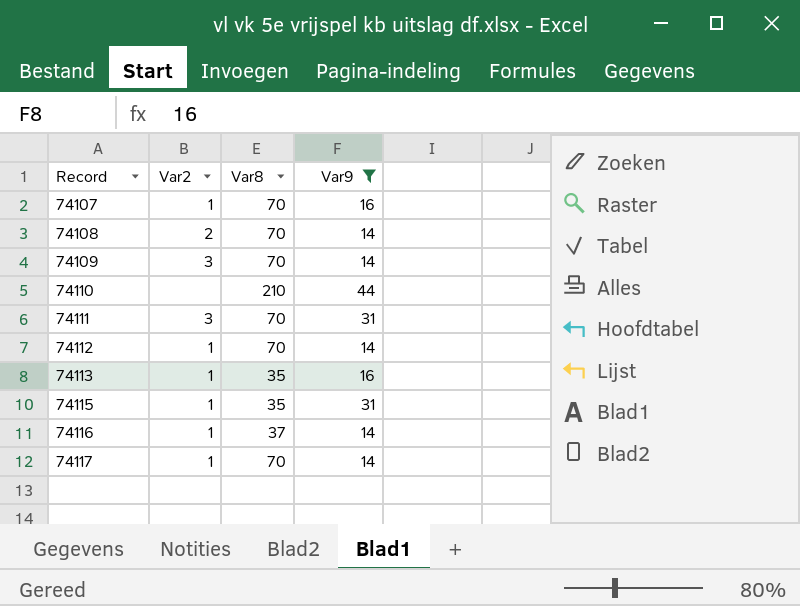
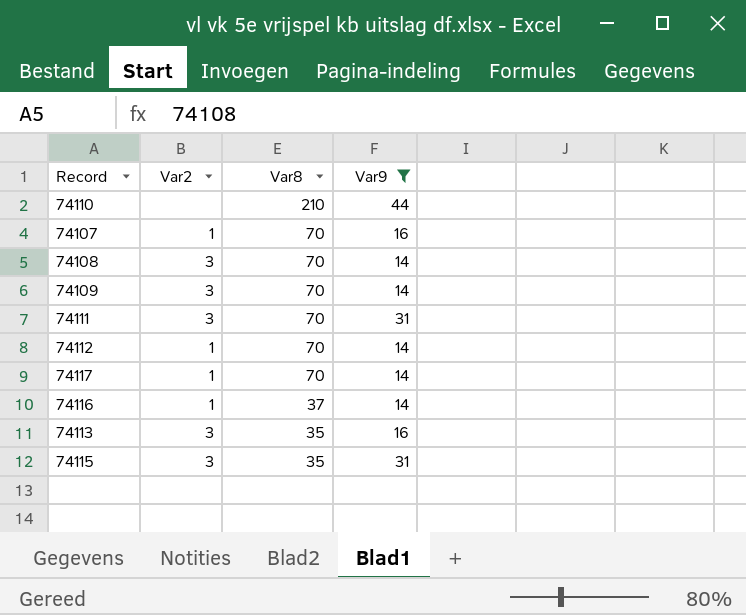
row order: Record ascending -> Var8 descending
74108 | Var2: 2 -> 3
74113 | Var2: 1 -> 3
74115 | Var2: 1 -> 3

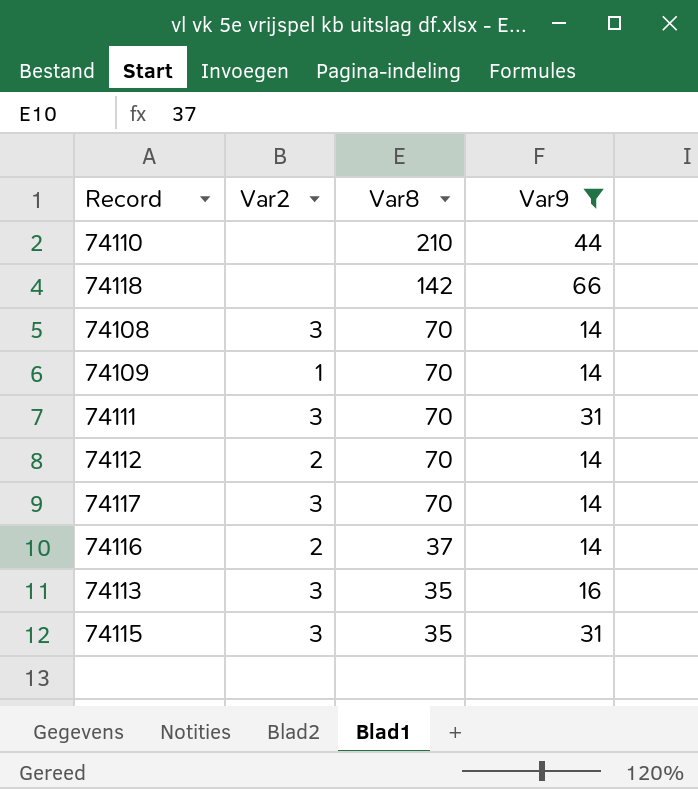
row 74107: 1 | 70 | 16 -> none
row 74118: none -> none | 142 | 66
74109 | Var2: 3 -> 1
74112 | Var2: 1 -> 2
74117 | Var2: 1 -> 3
74116 | Var2: 1 -> 2

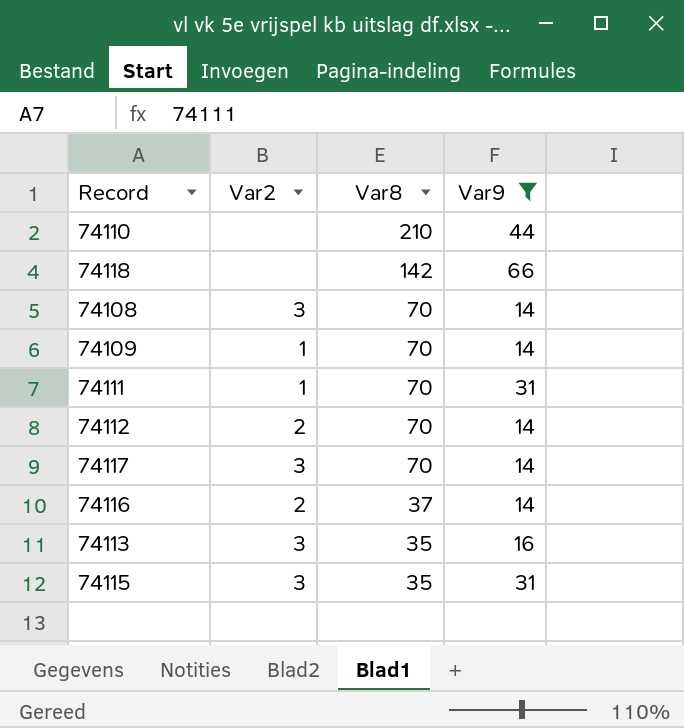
74111 | Var2: 3 -> 1

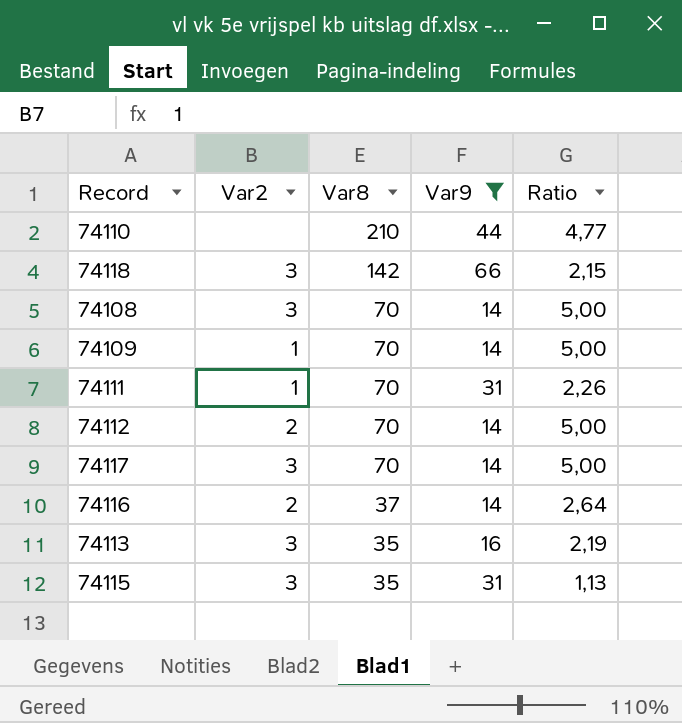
column Ratio | formula: none -> [Var8] / [Var9]
74118 | Var2: none -> 3

